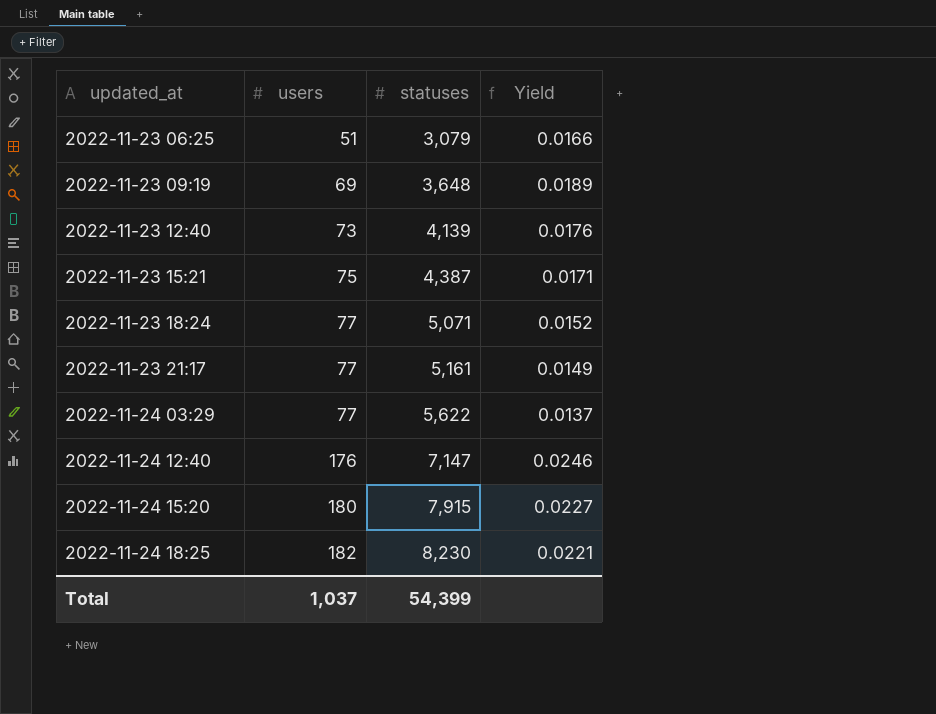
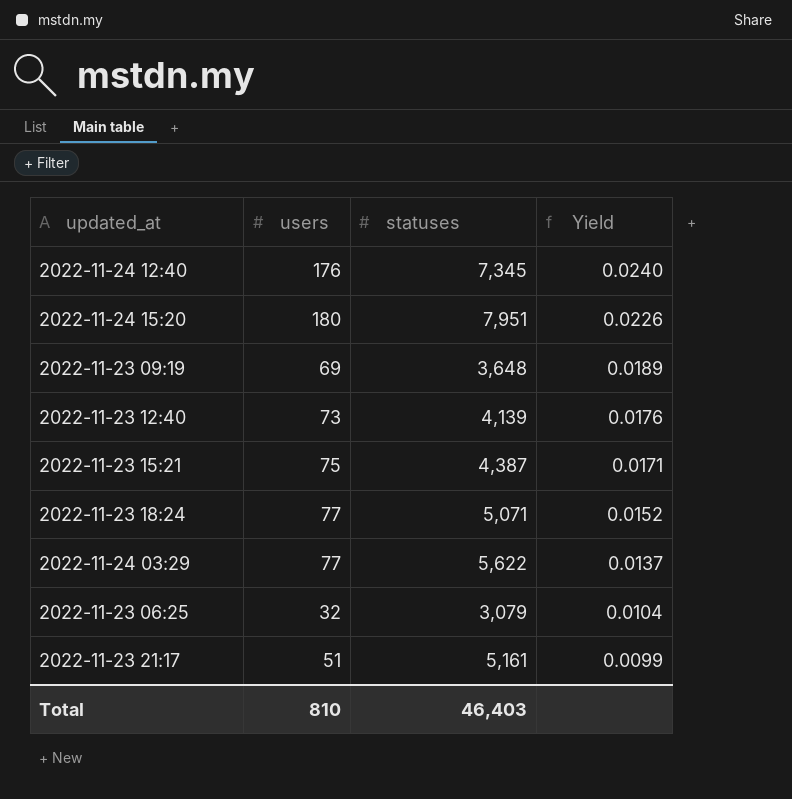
row order: updated_at ascending -> Yield descending
row 2022-11-24 18:25: 182 | 8,230 | 0.0221 -> none
2022-11-24 12:40 | statuses: 7,147 -> 7,345
2022-11-24 12:40 | Yield: 0.0246 -> 0.0240
2022-11-24 15:20 | statuses: 7,915 -> 7,951
2022-11-24 15:20 | Yield: 0.0227 -> 0.0226
2022-11-23 06:25 | users: 51 -> 32
2022-11-23 06:25 | Yield: 0.0166 -> 0.0104
2022-11-23 21:17 | users: 77 -> 51
2022-11-23 21:17 | Yield: 0.0149 -> 0.0099
Total | users: 1,037 -> 810
Total | statuses: 54,399 -> 46,403

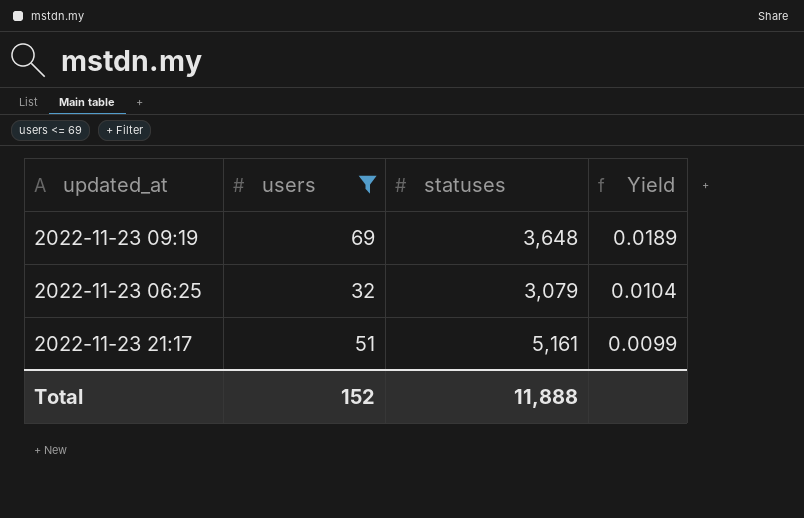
filter: none -> users <= 69
Total | users: 810 -> 152
Total | statuses: 46,403 -> 11,888

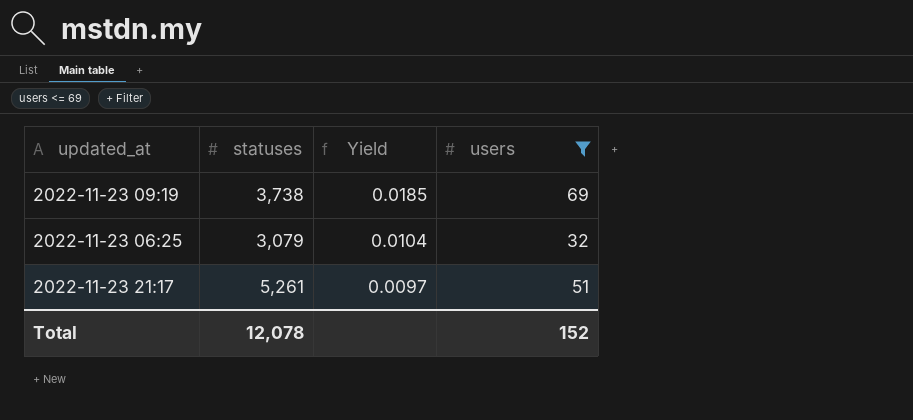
column users | position: 2 -> 4
2022-11-23 09:19 | statuses: 3,648 -> 3,738
2022-11-23 09:19 | Yield: 0.0189 -> 0.0185
2022-11-23 21:17 | statuses: 5,161 -> 5,261
2022-11-23 21:17 | Yield: 0.0099 -> 0.0097
Total | statuses: 11,888 -> 12,078

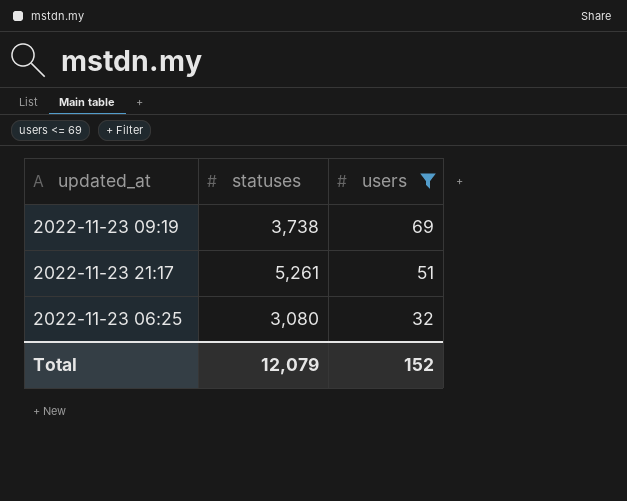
row order: Yield descending -> users descending
column Yield | formula: [users] / [statuses] -> none
2022-11-23 06:25 | statuses: 3,079 -> 3,080
Total | statuses: 12,078 -> 12,079

